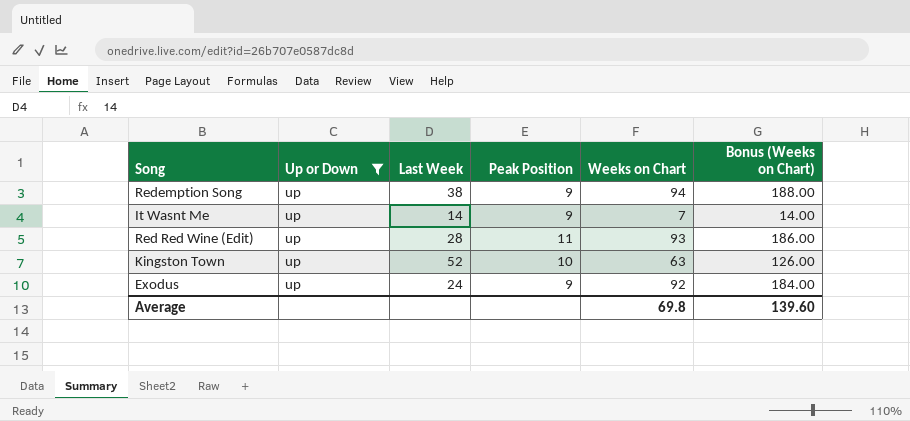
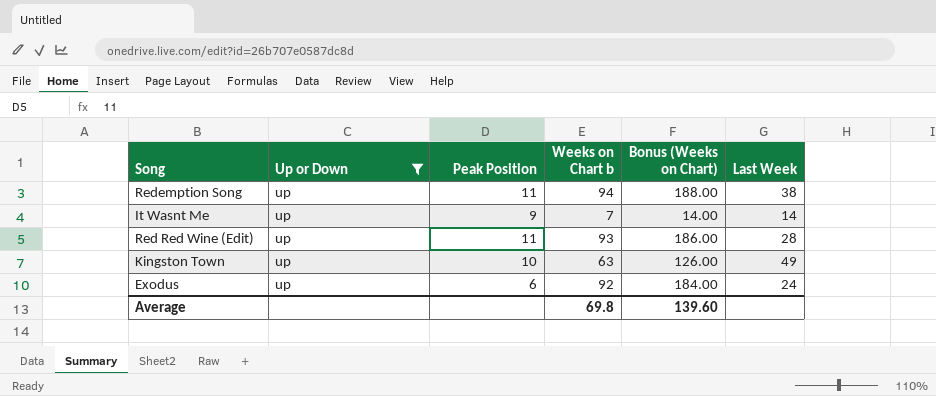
column name: Weeks on Chart -> Weeks on Chart b
column Last Week | position: 3 -> 6
Redemption Song | Peak Position: 9 -> 11
Kingston Town | Last Week: 52 -> 49
Exodus | Peak Position: 9 -> 6

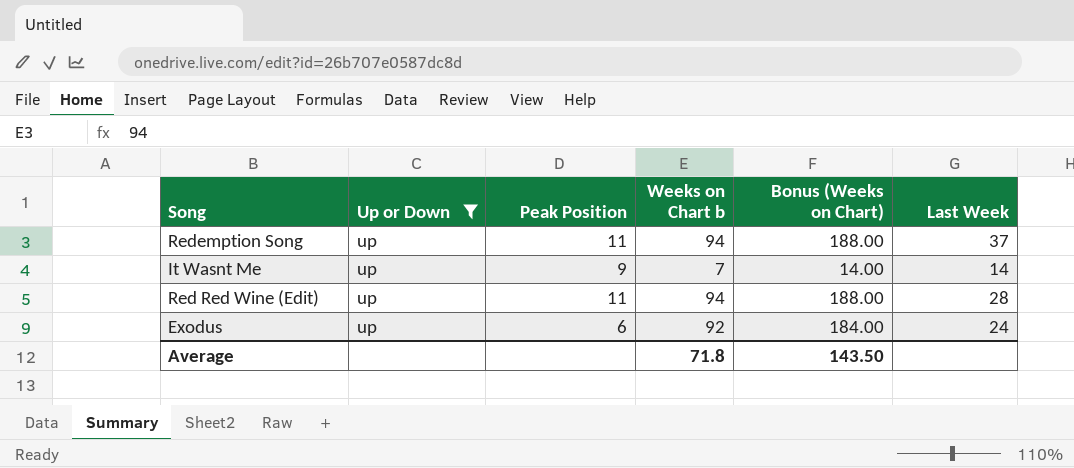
row Kingston Town: up | 10 | 63 | 126.00 | 49 -> none
Redemption Song | Last Week: 38 -> 37
Red Red Wine (Edit) | Weeks on Chart b: 93 -> 94
Red Red Wine (Edit) | Bonus (Weeks on Chart): 186.00 -> 188.00
Average | Weeks on Chart b: 69.8 -> 71.8
Average | Bonus (Weeks on Chart): 139.60 -> 143.50

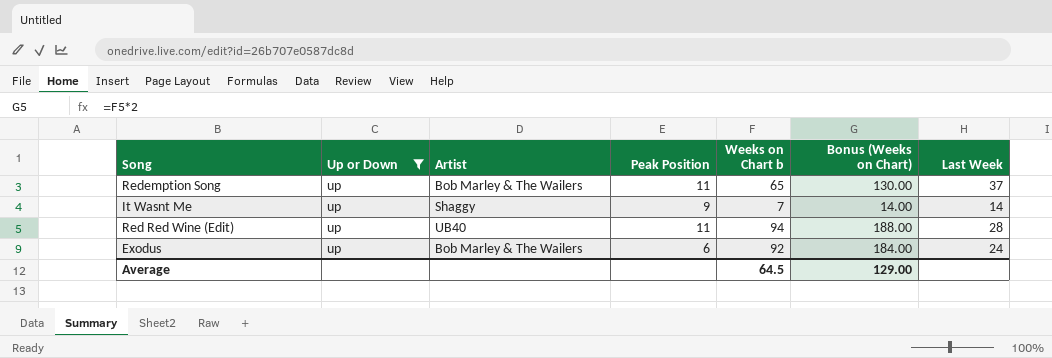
column Artist | position: none -> 3
Redemption Song | Weeks on Chart b: 94 -> 65
Redemption Song | Bonus (Weeks on Chart): 188.00 -> 130.00
Average | Weeks on Chart b: 71.8 -> 64.5
Average | Bonus (Weeks on Chart): 143.50 -> 129.00

